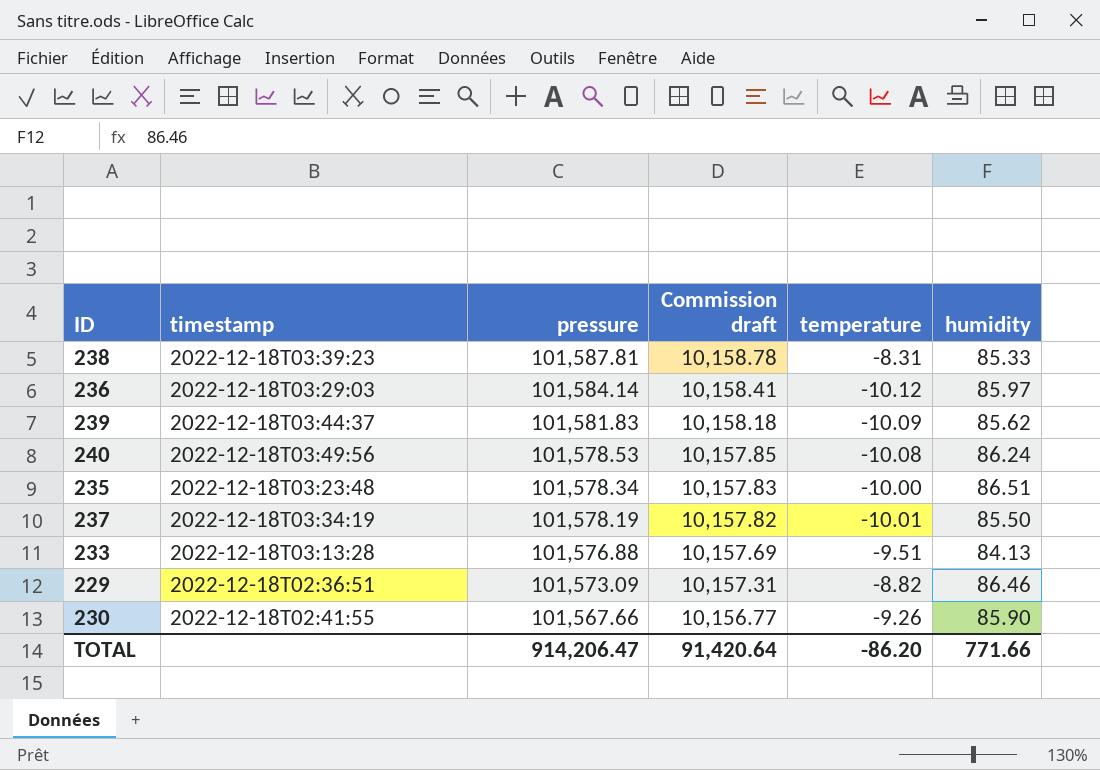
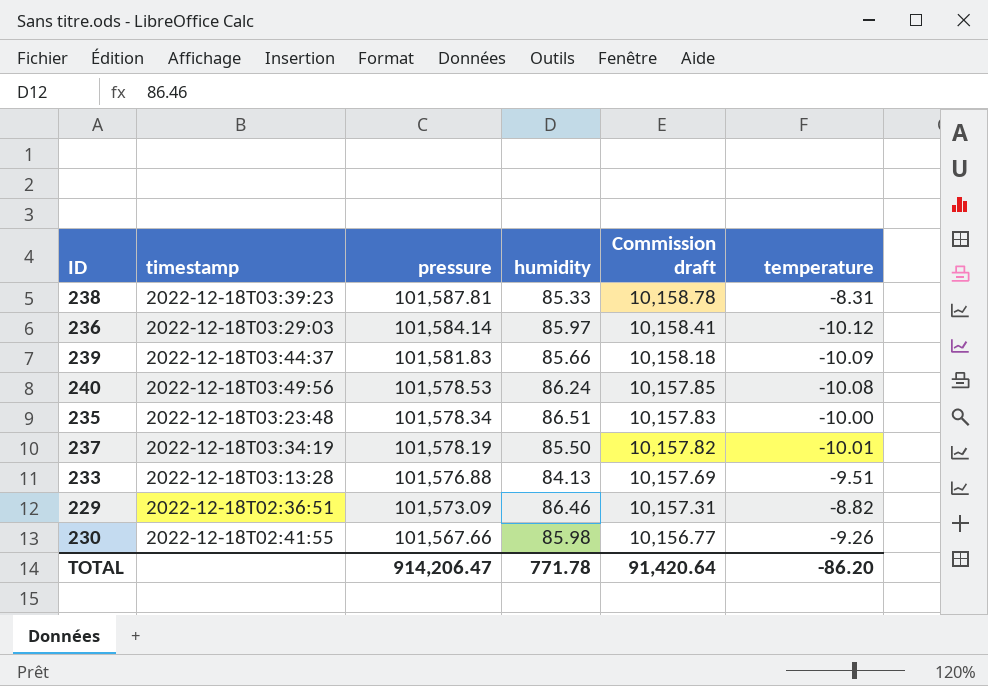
column humidity | position: 6 -> 4
239 | humidity: 85.62 -> 85.66
230 | humidity: 85.90 -> 85.98
TOTAL | humidity: 771.66 -> 771.78

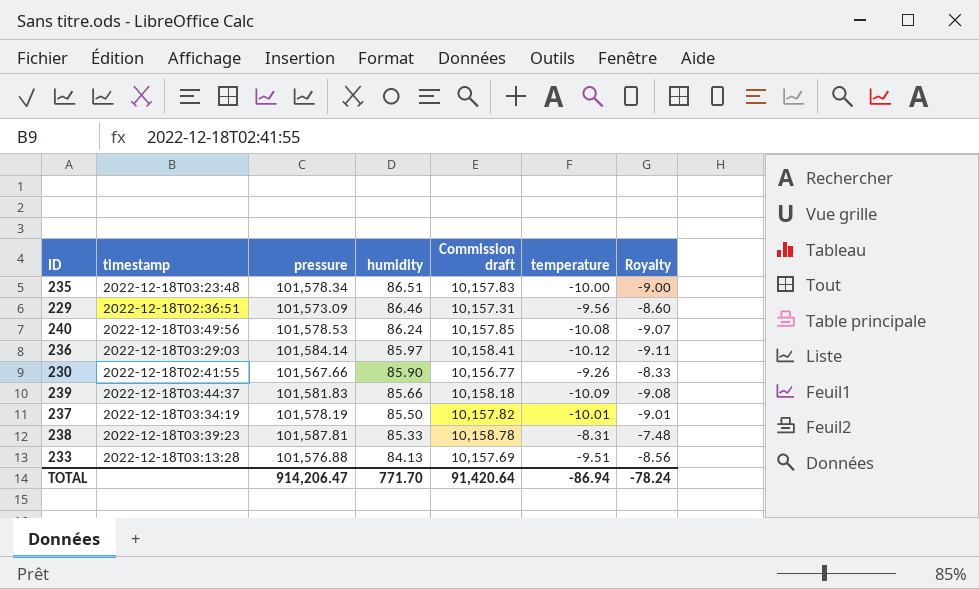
row order: pressure descending -> humidity descending
column Royalty | formula: none -> [temperature] * 0.9
229 | temperature: -8.82 -> -9.56
230 | humidity: 85.98 -> 85.90
TOTAL | humidity: 771.78 -> 771.70
TOTAL | temperature: -86.20 -> -86.94

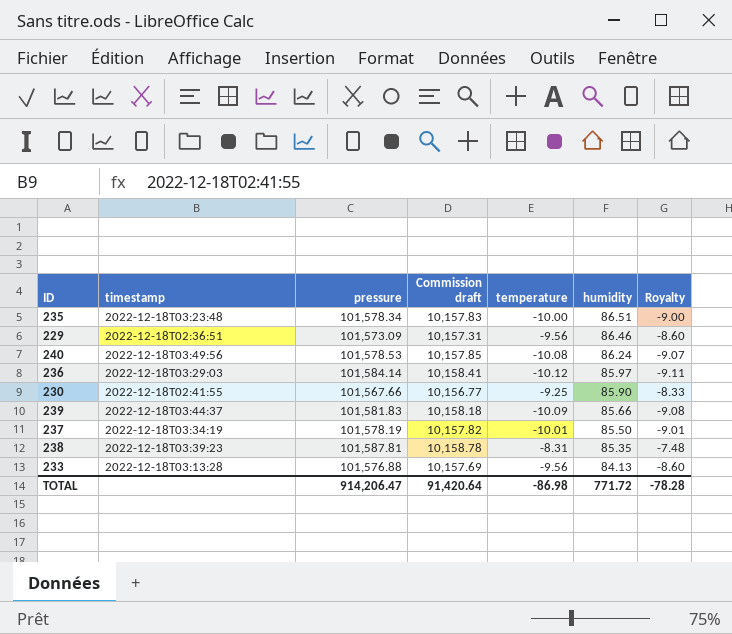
column humidity | position: 4 -> 6
230 | temperature: -9.26 -> -9.25
238 | humidity: 85.33 -> 85.35
233 | temperature: -9.51 -> -9.56
233 | Royalty: -8.56 -> -8.60
TOTAL | temperature: -86.94 -> -86.98
TOTAL | humidity: 771.70 -> 771.72
TOTAL | Royalty: -78.24 -> -78.28

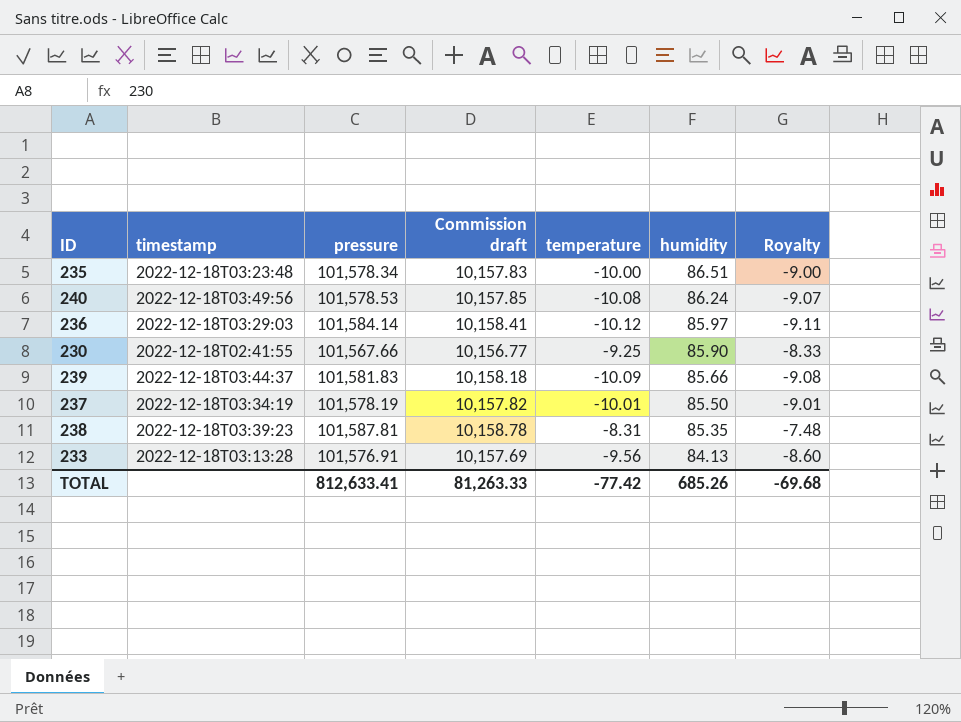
row 229: 2022-12-18T02:36:51 | 101,573.09 | 10,157.31 | -9.56 | 86.46 | -8.60 -> none
233 | pressure: 101,576.88 -> 101,576.91
TOTAL | pressure: 914,206.47 -> 812,633.41
TOTAL | Commission draft: 91,420.64 -> 81,263.33
TOTAL | temperature: -86.98 -> -77.42
TOTAL | humidity: 771.72 -> 685.26
TOTAL | Royalty: -78.28 -> -69.68

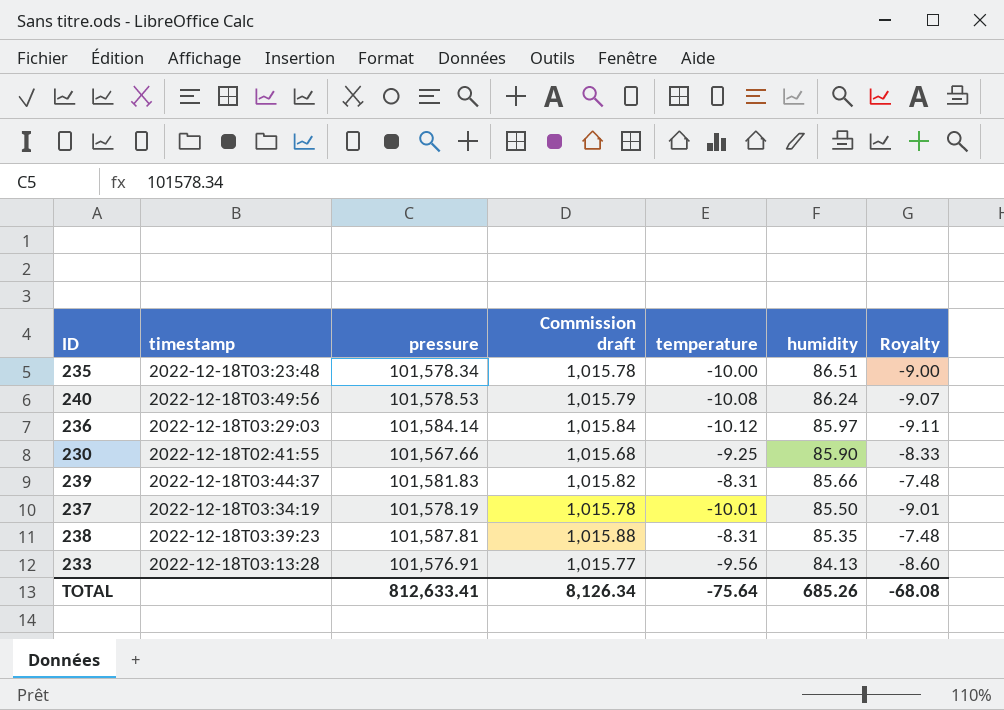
column Commission draft | formula: [pressure] * 0.1 -> [pressure] * 0.01
239 | temperature: -10.09 -> -8.31
239 | Royalty: -9.08 -> -7.48
TOTAL | Commission draft: 81,263.33 -> 8,126.34
TOTAL | temperature: -77.42 -> -75.64
TOTAL | Royalty: -69.68 -> -68.08

